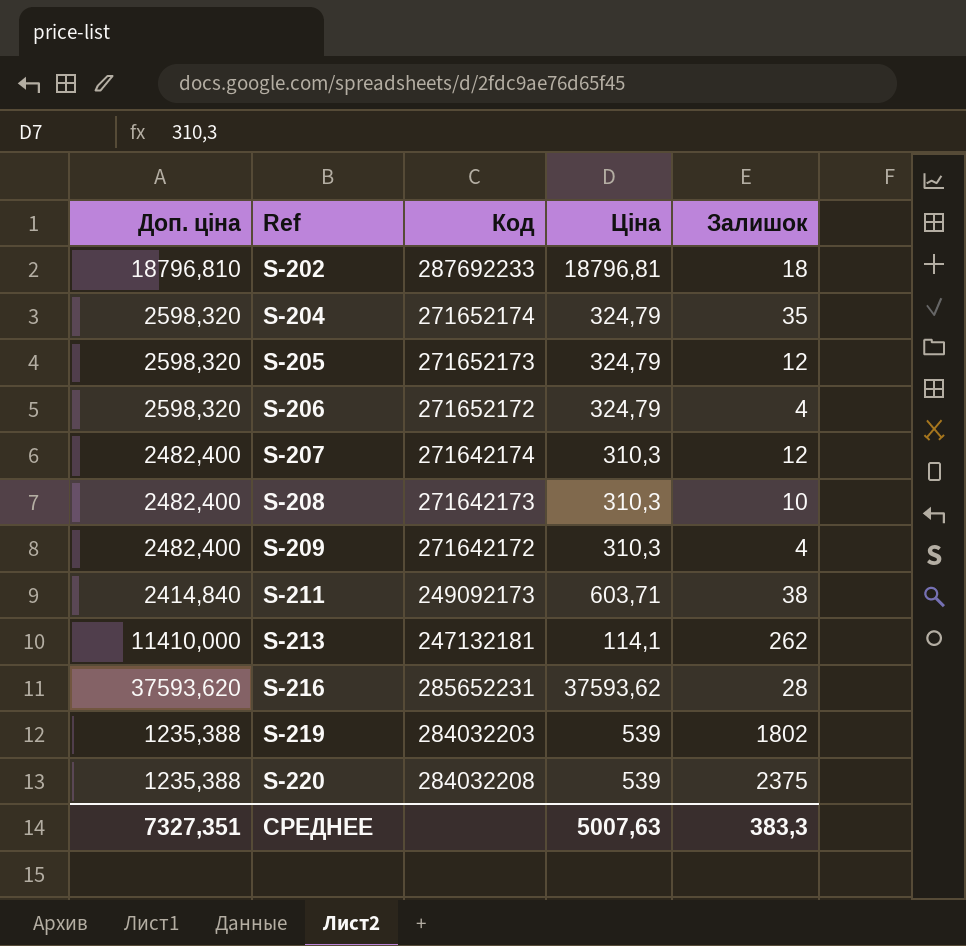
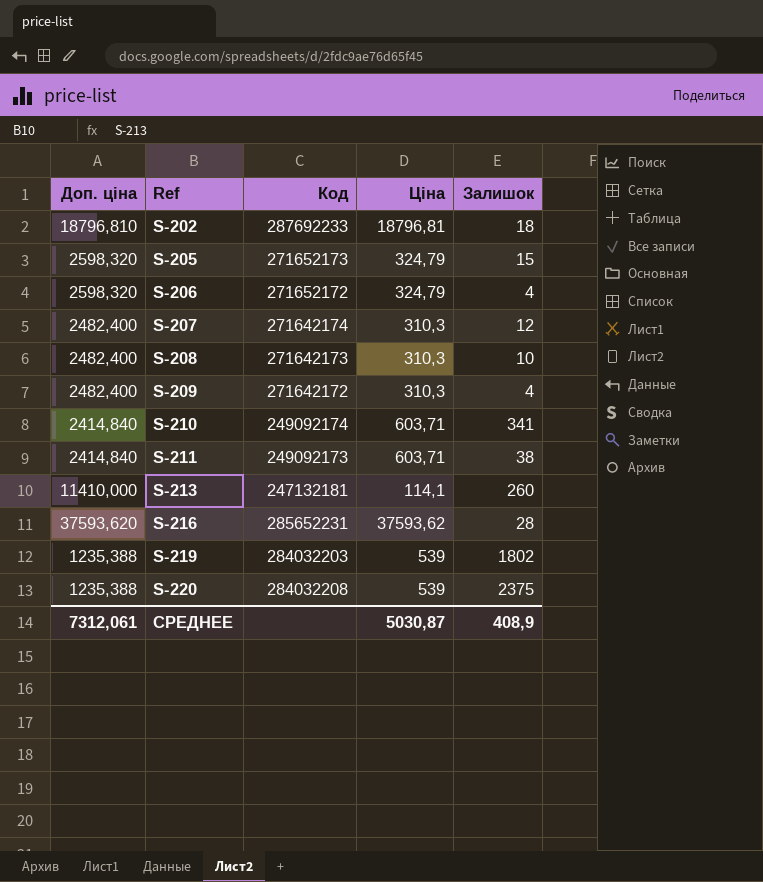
row S-204: 2598,320 | 271652174 | 324,79 | 35 -> none
S-205 | Залишок: 12 -> 15
row S-210: none -> 2414,840 | 249092174 | 603,71 | 341
S-213 | Залишок: 262 -> 260
СРЕДНЕЕ | Доп. ціна: 7327,351 -> 7312,061
СРЕДНЕЕ | Ціна: 5007,63 -> 5030,87
СРЕДНЕЕ | Залишок: 383,3 -> 408,9

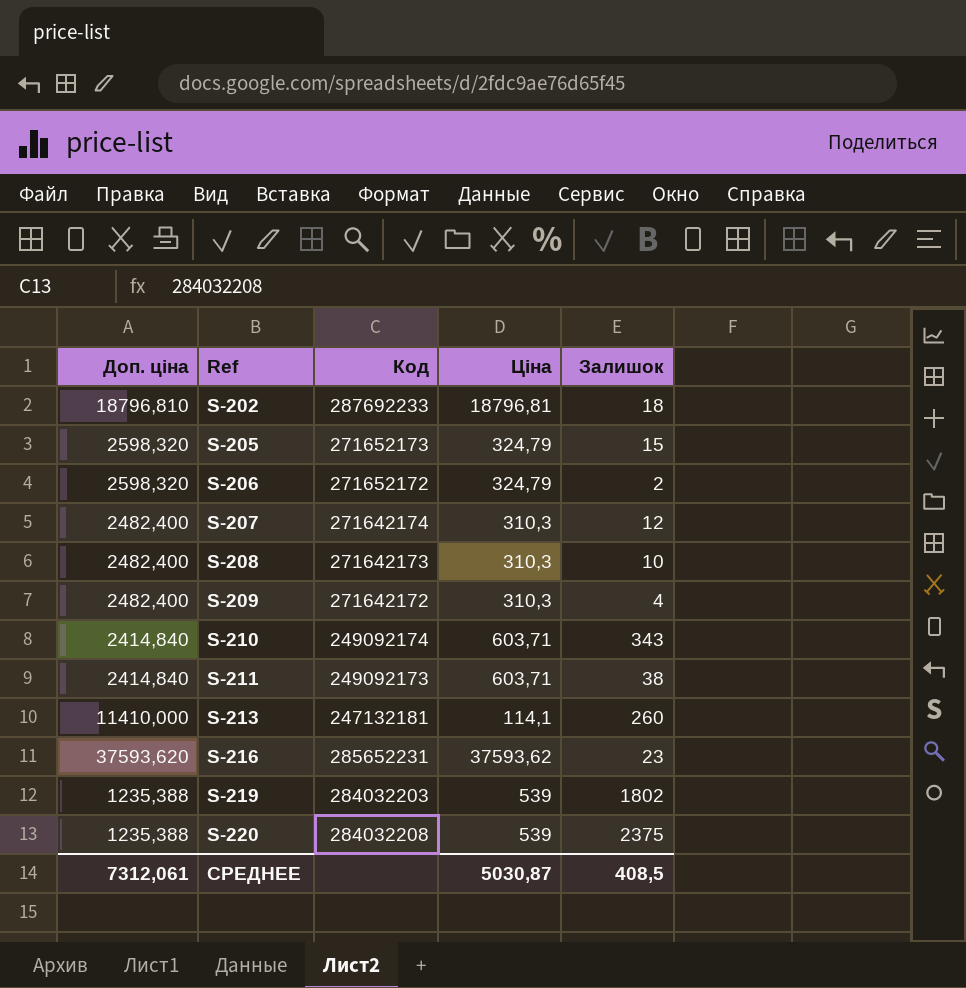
S-206 | Залишок: 4 -> 2
S-210 | Залишок: 341 -> 343
S-216 | Залишок: 28 -> 23
СРЕДНЕЕ | Залишок: 408,9 -> 408,5

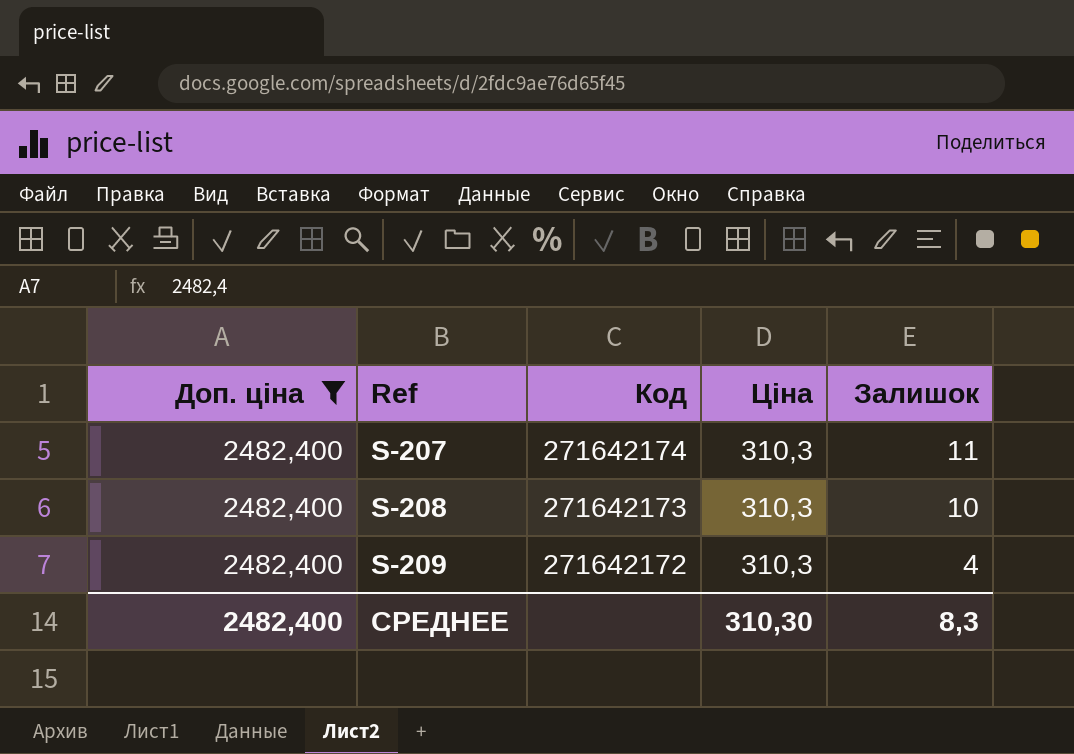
filter: none -> Доп. ціна = 2482,400
S-207 | Залишок: 12 -> 11
СРЕДНЕЕ | Доп. ціна: 7312,061 -> 2482,400
СРЕДНЕЕ | Ціна: 5030,87 -> 310,30
СРЕДНЕЕ | Залишок: 408,5 -> 8,3

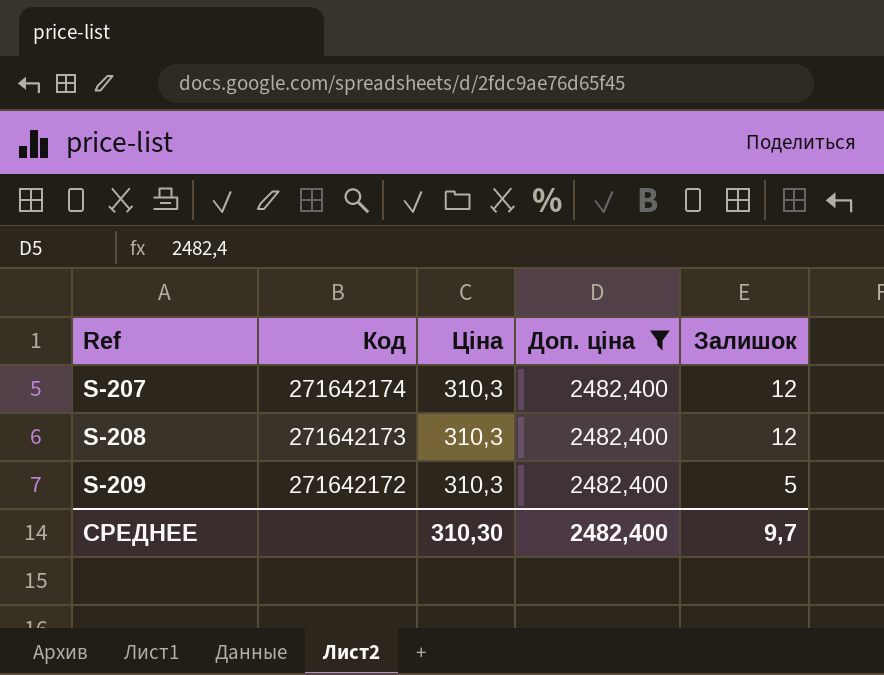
column Доп. ціна | position: 1 -> 4
S-207 | Залишок: 11 -> 12
S-208 | Залишок: 10 -> 12
S-209 | Залишок: 4 -> 5
СРЕДНЕЕ | Залишок: 8,3 -> 9,7

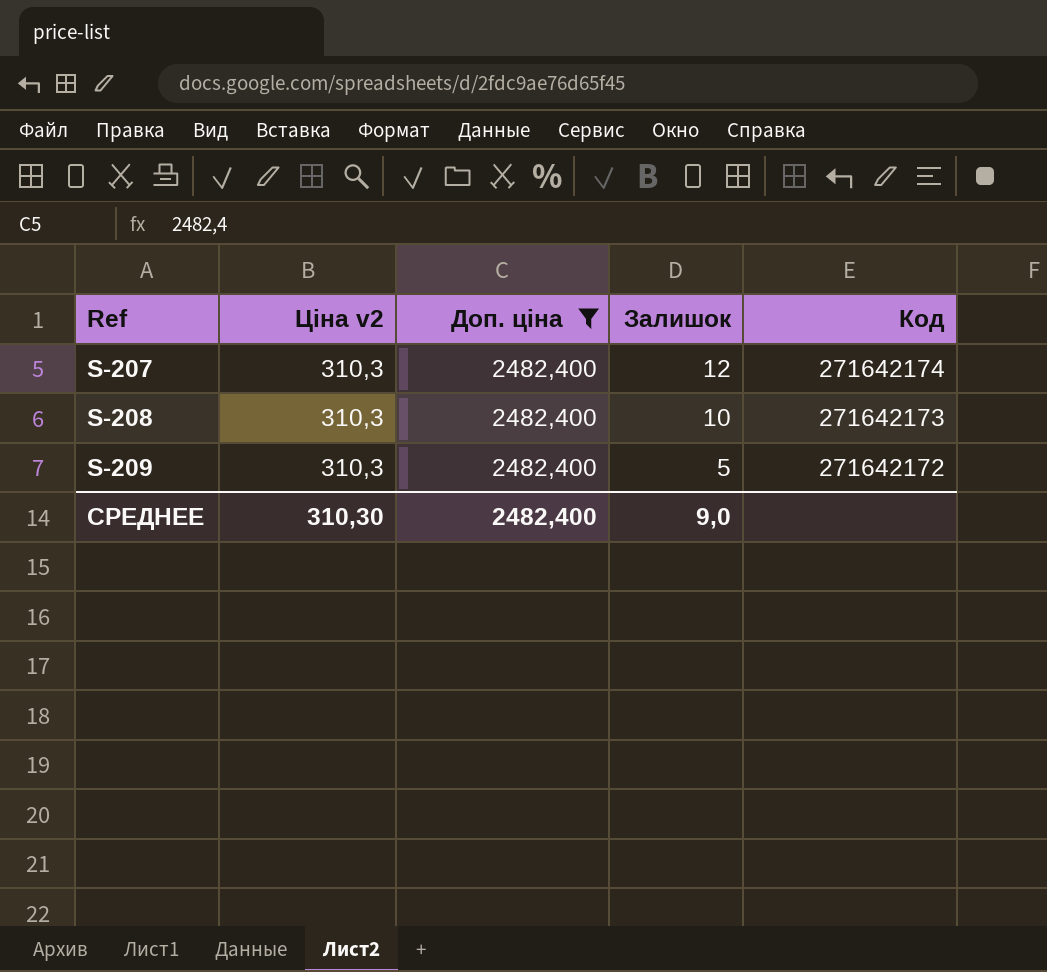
column name: Ціна -> Ціна v2
column Код | position: 2 -> 5
S-208 | Залишок: 12 -> 10
СРЕДНЕЕ | Залишок: 9,7 -> 9,0

